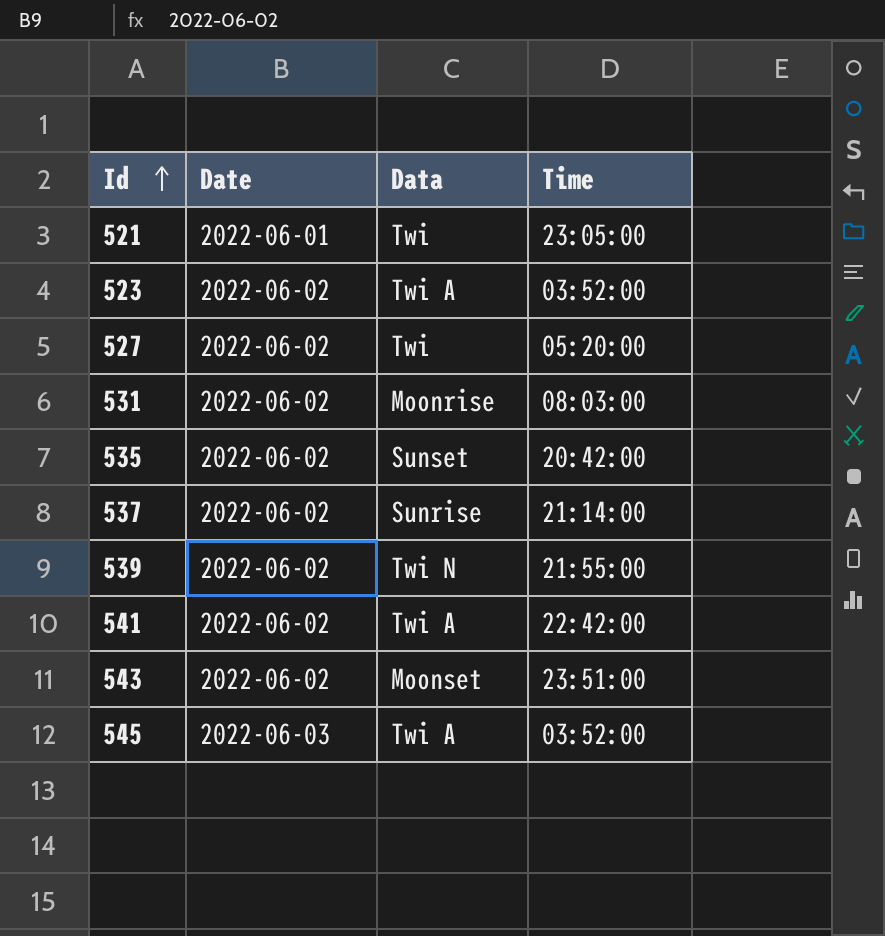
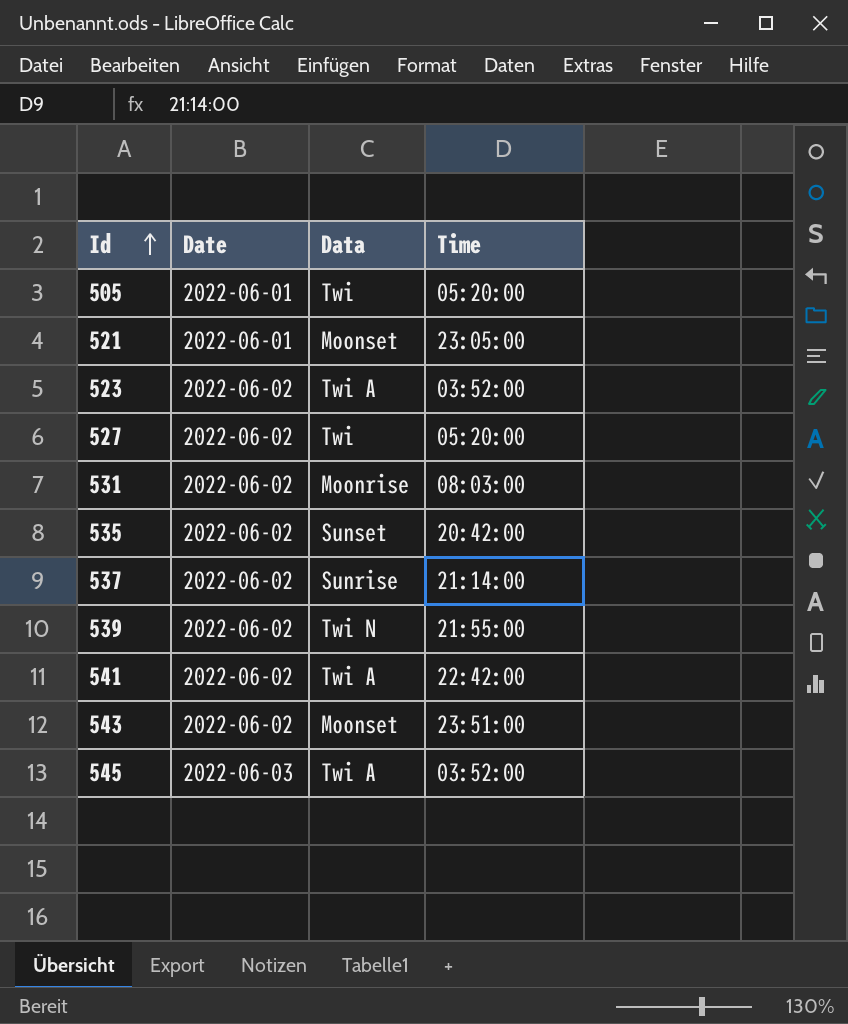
row 505: none -> 2022-06-01 | Twi | 05:20:00
521 | Data: Twi -> Moonset

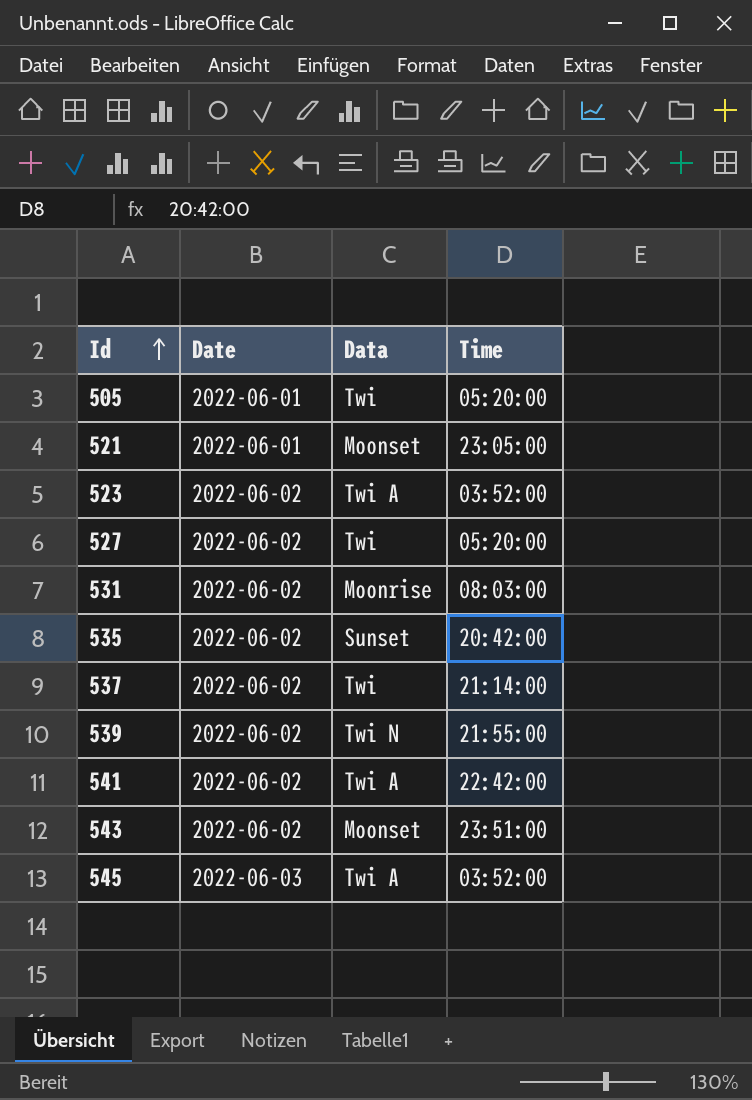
537 | Data: Sunrise -> Twi

